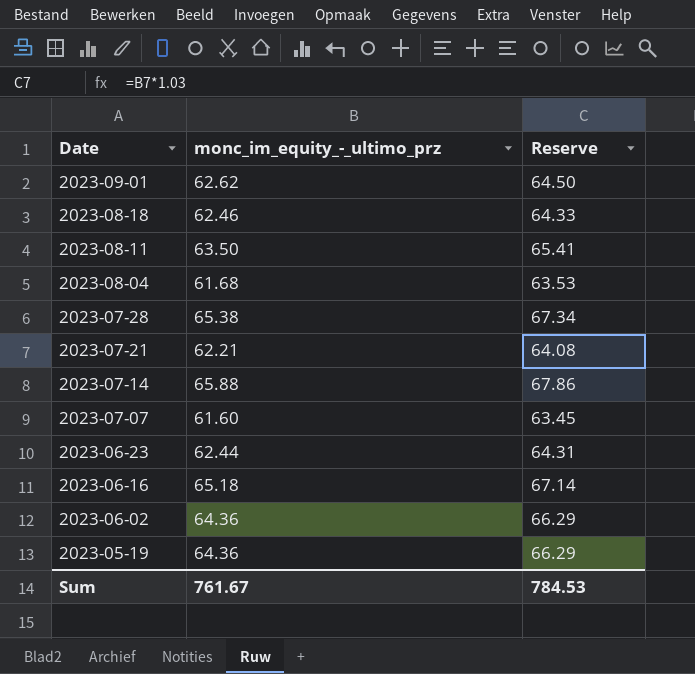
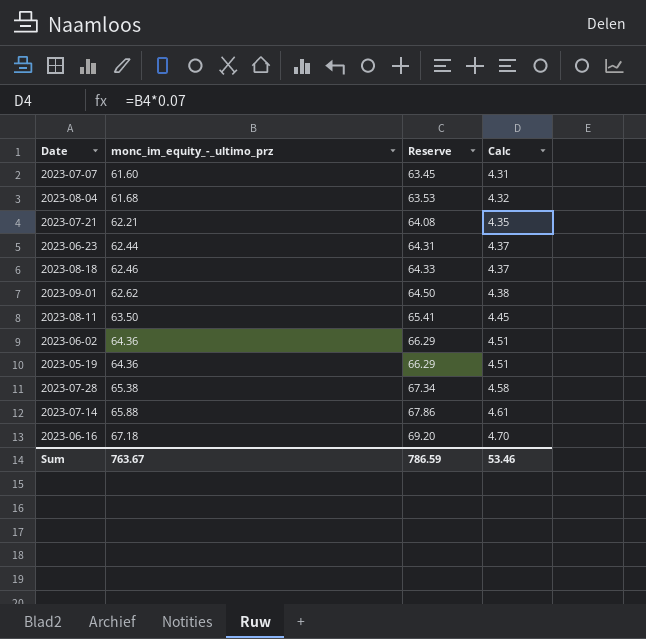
row order: Date descending -> monc_im_equity_-_ultimo_prz ascending
column Calc | formula: none -> [monc_im_equity_-_ultimo_prz] * 0.07
2023-06-16 | monc_im_equity_-_ultimo_prz: 65.18 -> 67.18
2023-06-16 | Reserve: 67.14 -> 69.20
Sum | monc_im_equity_-_ultimo_prz: 761.67 -> 763.67
Sum | Reserve: 784.53 -> 786.59

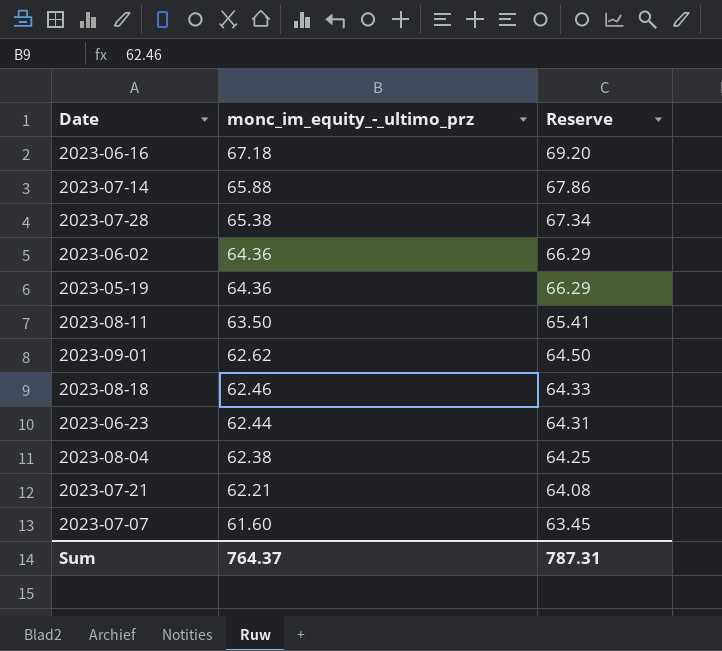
row order: monc_im_equity_-_ultimo_prz ascending -> monc_im_equity_-_ultimo_prz descending
column Calc | formula: [monc_im_equity_-_ultimo_prz] * 0.07 -> none
2023-08-04 | monc_im_equity_-_ultimo_prz: 61.68 -> 62.38
2023-08-04 | Reserve: 63.53 -> 64.25
Sum | monc_im_equity_-_ultimo_prz: 763.67 -> 764.37
Sum | Reserve: 786.59 -> 787.31

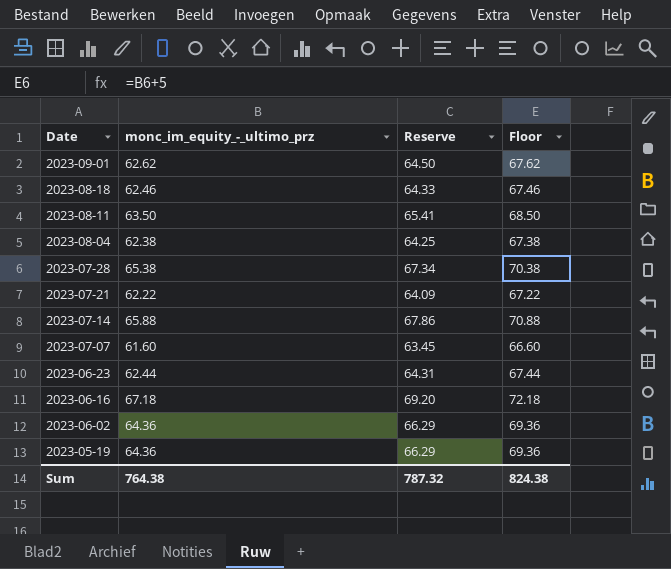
row order: monc_im_equity_-_ultimo_prz descending -> Date descending
column Floor | formula: none -> [monc_im_equity_-_ultimo_prz] + 5
2023-07-21 | monc_im_equity_-_ultimo_prz: 62.21 -> 62.22
2023-07-21 | Reserve: 64.08 -> 64.09
Sum | monc_im_equity_-_ultimo_prz: 764.37 -> 764.38
Sum | Reserve: 787.31 -> 787.32

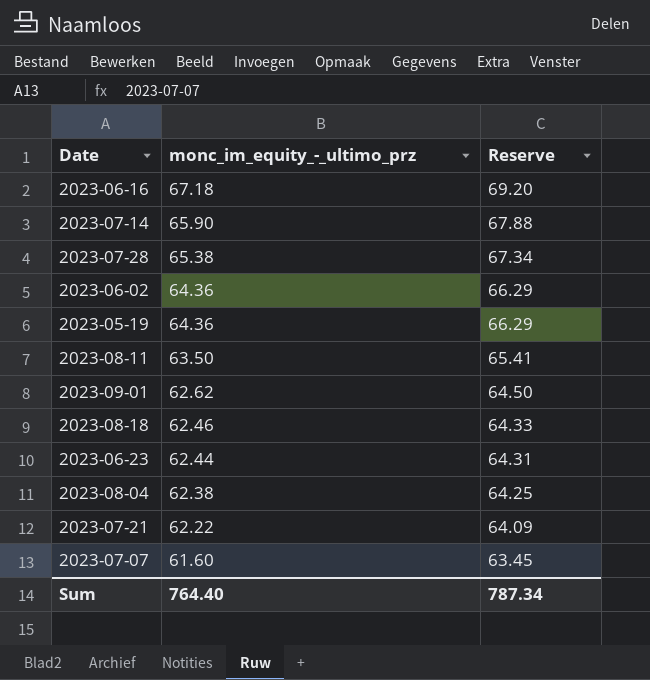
row order: Date descending -> monc_im_equity_-_ultimo_prz descending
column Floor | formula: [monc_im_equity_-_ultimo_prz] + 5 -> none
2023-07-14 | monc_im_equity_-_ultimo_prz: 65.88 -> 65.90
2023-07-14 | Reserve: 67.86 -> 67.88
Sum | monc_im_equity_-_ultimo_prz: 764.38 -> 764.40
Sum | Reserve: 787.32 -> 787.34

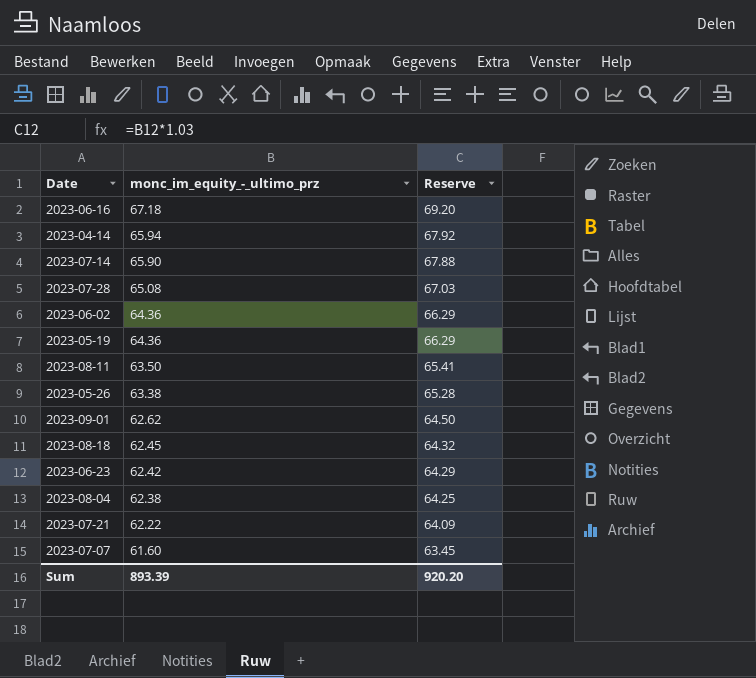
row 2023-04-14: none -> 65.94 | 67.92
2023-07-28 | monc_im_equity_-_ultimo_prz: 65.38 -> 65.08
2023-07-28 | Reserve: 67.34 -> 67.03
row 2023-05-26: none -> 63.38 | 65.28
2023-08-18 | monc_im_equity_-_ultimo_prz: 62.46 -> 62.45
2023-08-18 | Reserve: 64.33 -> 64.32
2023-06-23 | monc_im_equity_-_ultimo_prz: 62.44 -> 62.42
2023-06-23 | Reserve: 64.31 -> 64.29
Sum | monc_im_equity_-_ultimo_prz: 764.40 -> 893.39
Sum | Reserve: 787.34 -> 920.20

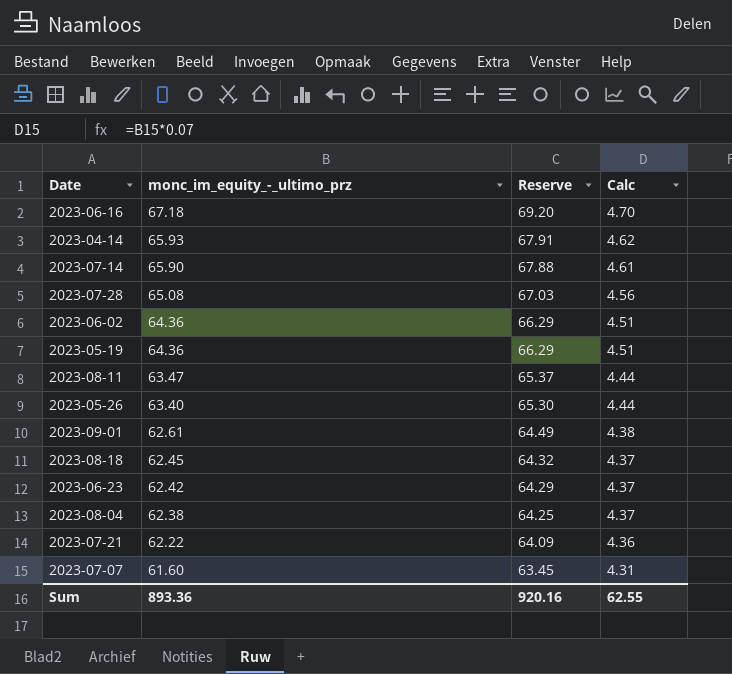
column Calc | formula: none -> [monc_im_equity_-_ultimo_prz] * 0.07
2023-04-14 | monc_im_equity_-_ultimo_prz: 65.94 -> 65.93
2023-04-14 | Reserve: 67.92 -> 67.91
2023-08-11 | monc_im_equity_-_ultimo_prz: 63.50 -> 63.47
2023-08-11 | Reserve: 65.41 -> 65.37
2023-05-26 | monc_im_equity_-_ultimo_prz: 63.38 -> 63.40
2023-05-26 | Reserve: 65.28 -> 65.30
2023-09-01 | monc_im_equity_-_ultimo_prz: 62.62 -> 62.61
2023-09-01 | Reserve: 64.50 -> 64.49
Sum | monc_im_equity_-_ultimo_prz: 893.39 -> 893.36
Sum | Reserve: 920.20 -> 920.16

